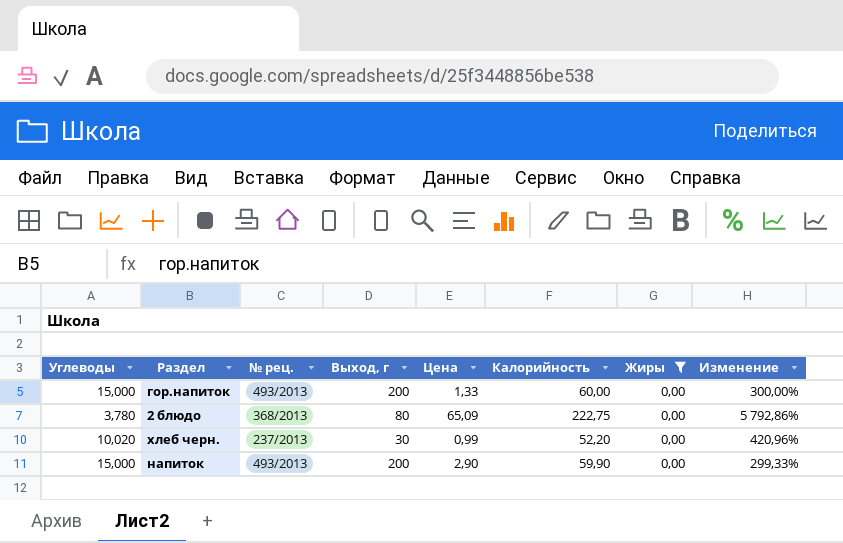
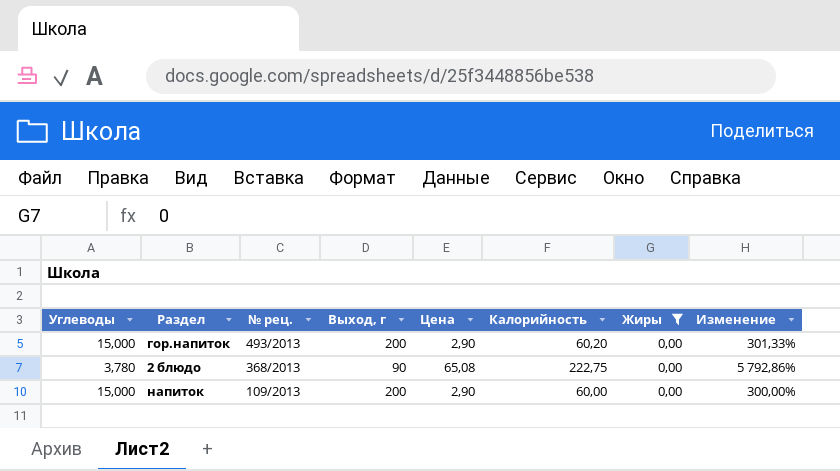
row хлеб черн.: 10,020 | 237/2013 | 30 | 0,99 | 52,20 | 0,00 | 420,96% -> none
гор.напиток | Цена: 1,33 -> 2,90
гор.напиток | Калорийность: 60,00 -> 60,20
гор.напиток | Изменение: 300,00% -> 301,33%
2 блюдо | Выход, г: 80 -> 90
2 блюдо | Цена: 65,09 -> 65,08
напиток | № рец.: 493/2013 -> 109/2013
напиток | Калорийность: 59,90 -> 60,00
напиток | Изменение: 299,33% -> 300,00%

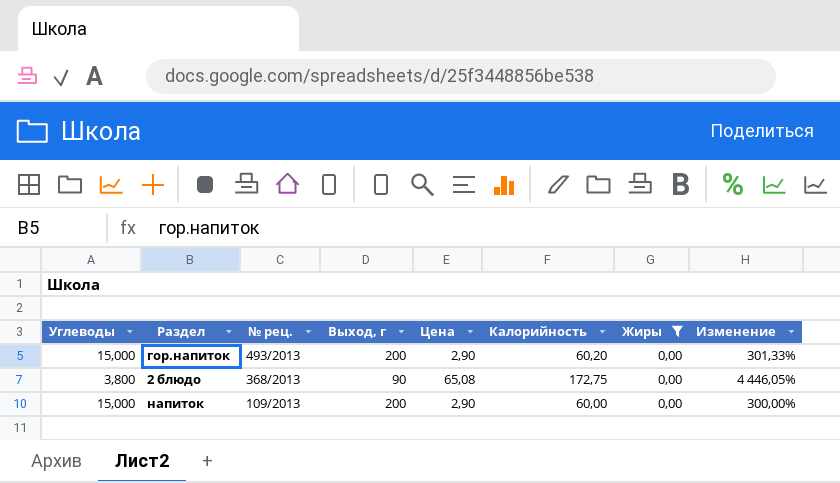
2 блюдо | Углеводы: 3,780 -> 3,800
2 блюдо | Калорийность: 222,75 -> 172,75
2 блюдо | Изменение: 5 792,86% -> 4 446,05%

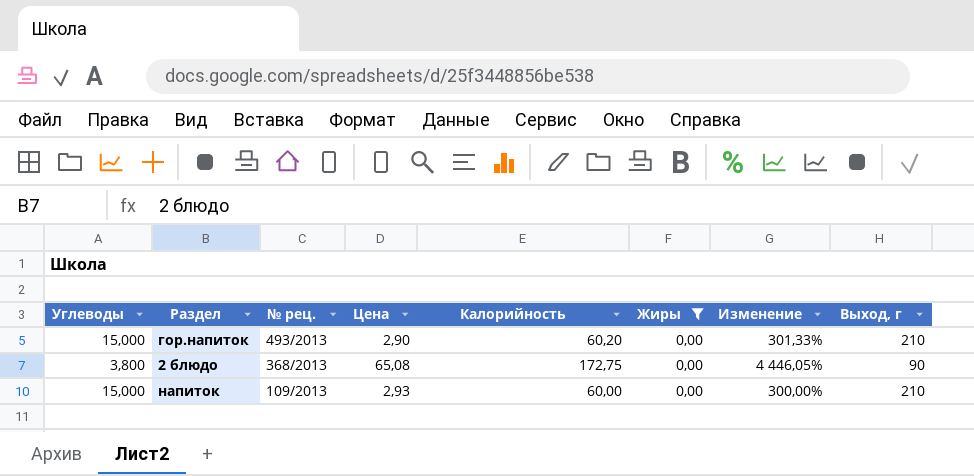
column Выход, г | position: 4 -> 8
гор.напиток | Выход, г: 200 -> 210
напиток | Цена: 2,90 -> 2,93
напиток | Выход, г: 200 -> 210

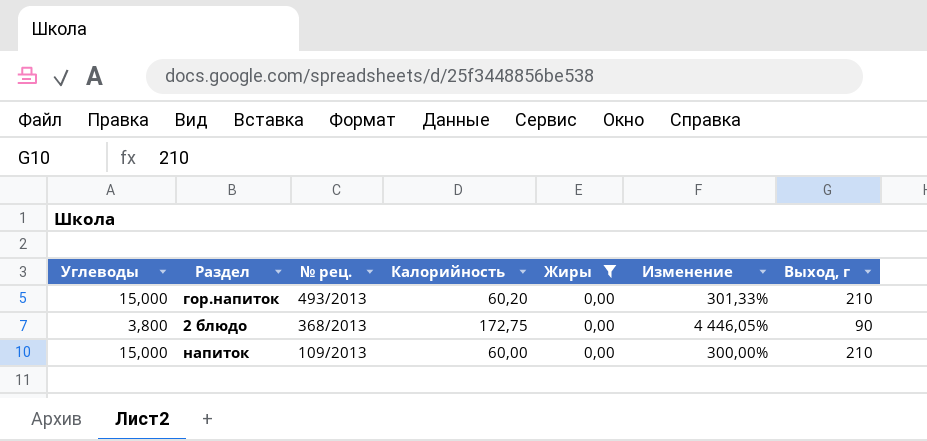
column Цена | position: 4 -> none

